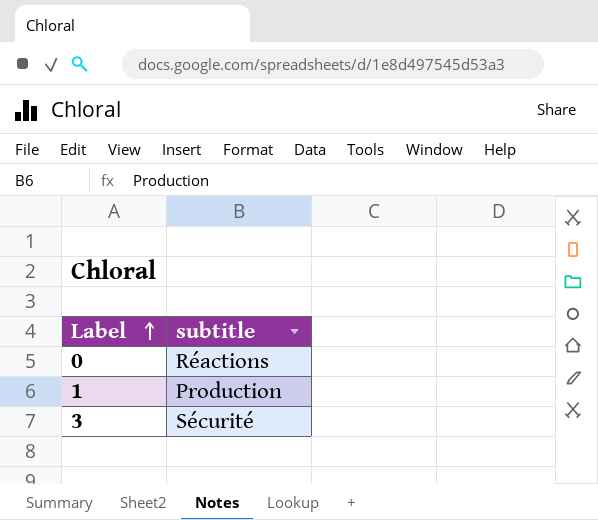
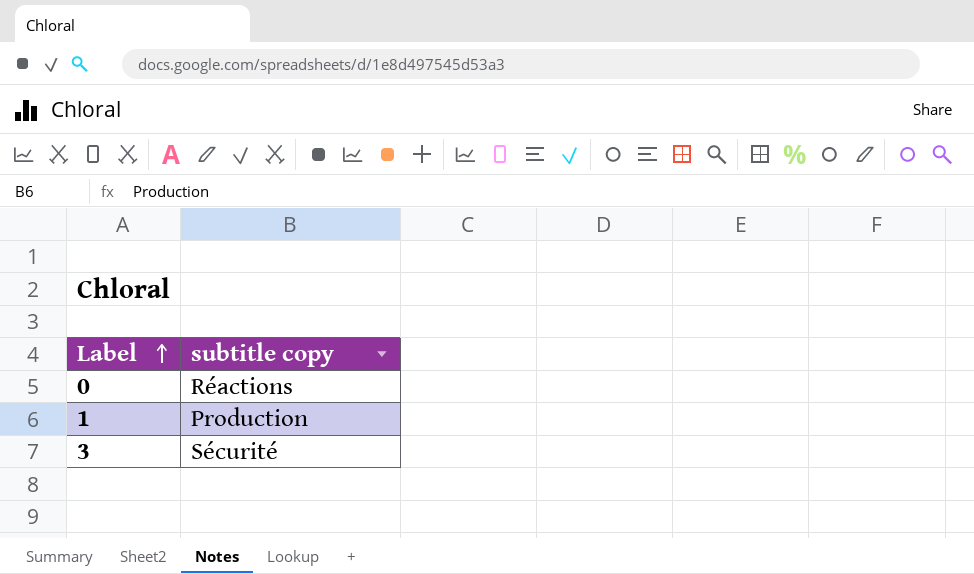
column name: subtitle -> subtitle copy

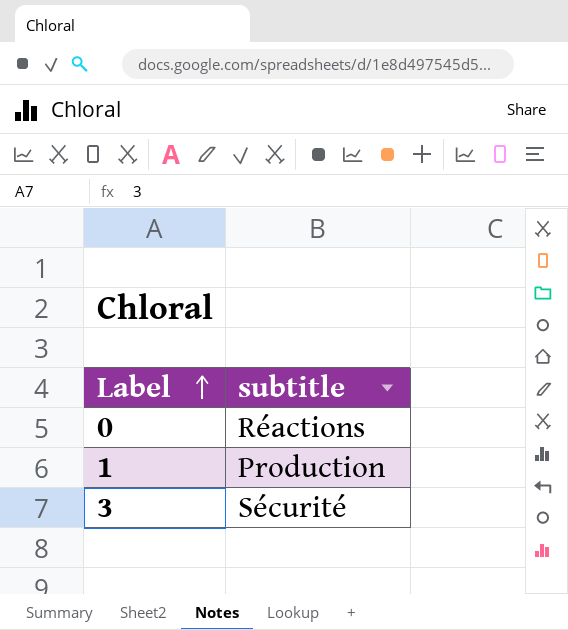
column name: subtitle copy -> subtitle

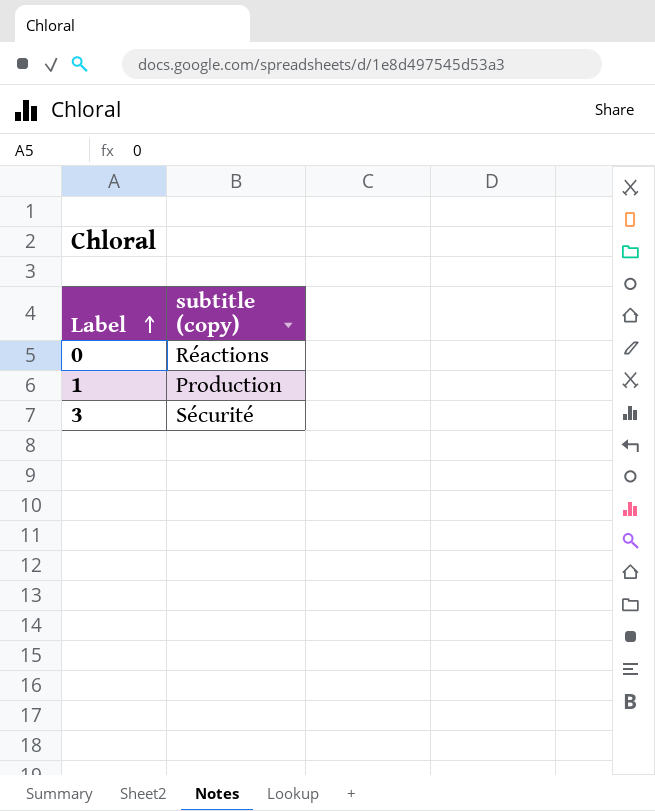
column name: subtitle -> subtitle (copy)

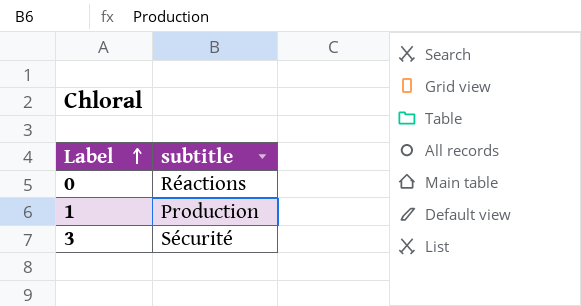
column name: subtitle (copy) -> subtitle

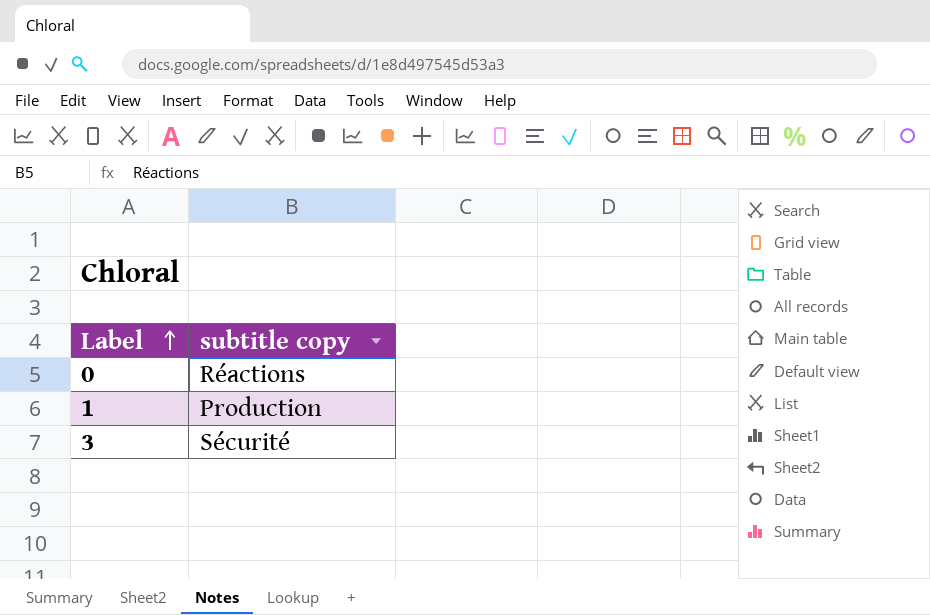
column name: subtitle -> subtitle copy

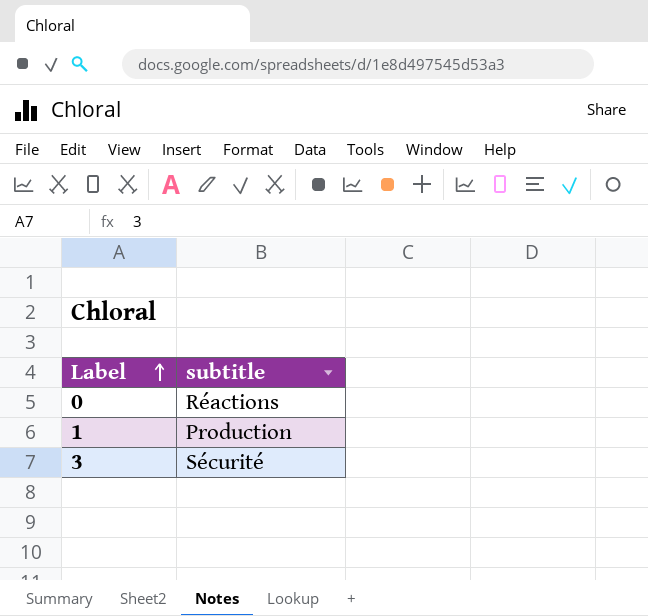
column name: subtitle copy -> subtitle

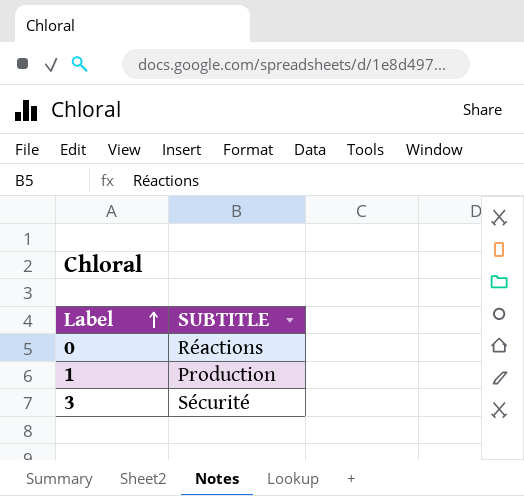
column name: subtitle -> SUBTITLE

